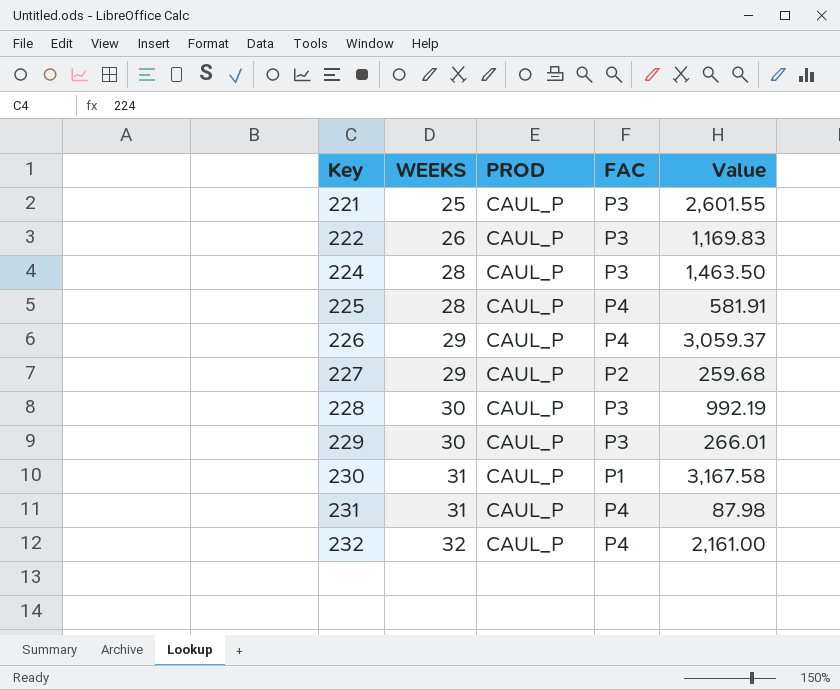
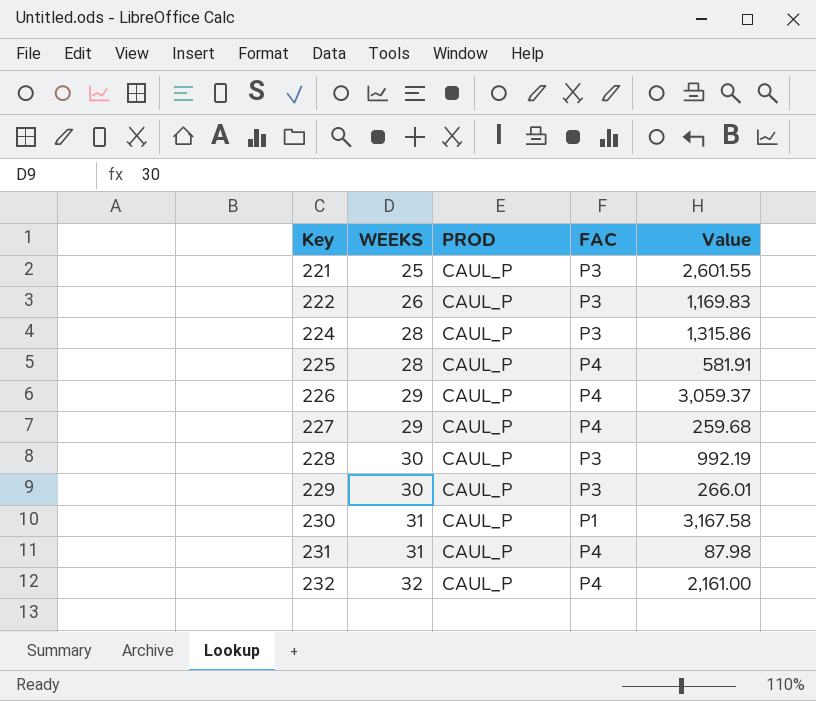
224 | Value: 1,463.50 -> 1,315.86
227 | FAC: P2 -> P4

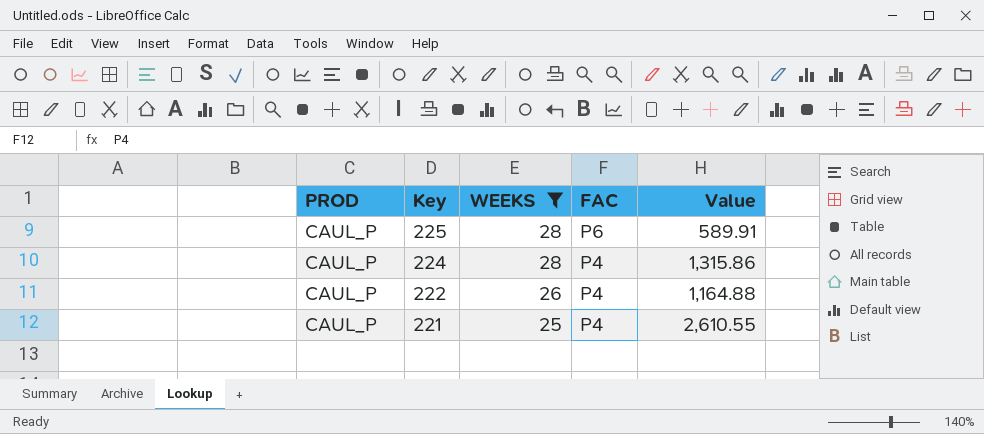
filter: none -> WEEKS <= 28
row order: Key ascending -> Key descending
column PROD | position: 3 -> 1
225 | FAC: P4 -> P6
225 | Value: 581.91 -> 589.91
224 | FAC: P3 -> P4
222 | FAC: P3 -> P4
222 | Value: 1,169.83 -> 1,164.88
221 | FAC: P3 -> P4
221 | Value: 2,601.55 -> 2,610.55

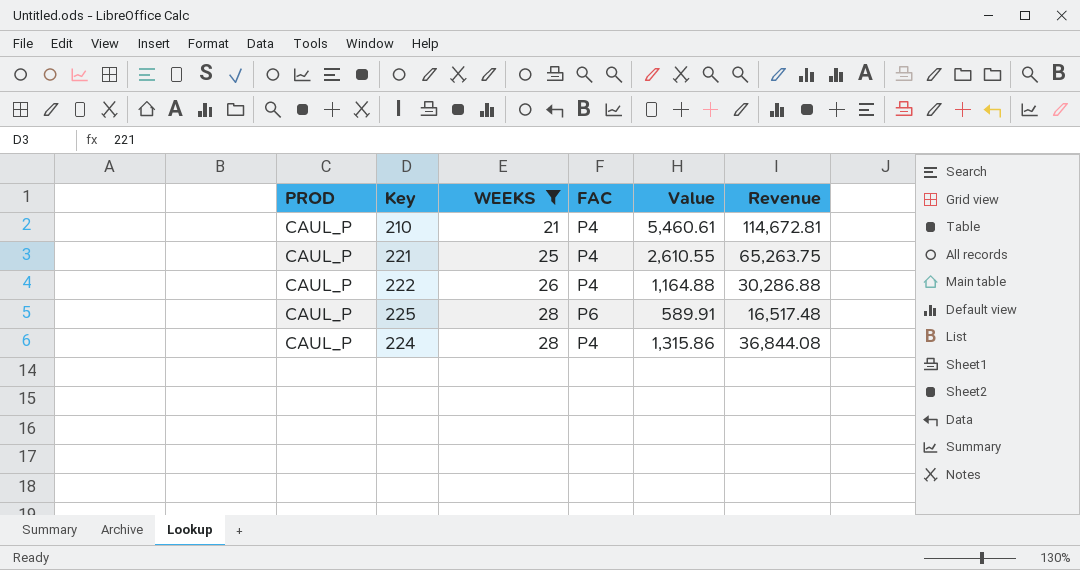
row order: Key descending -> WEEKS ascending
column Revenue | formula: none -> [WEEKS] * [Value]
row 210: none -> CAUL_P | 21 | P4 | 5,460.61 | 114,672.81

